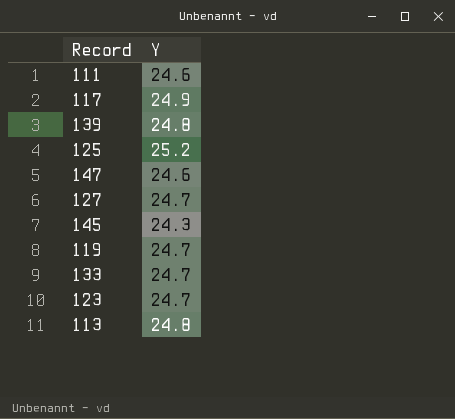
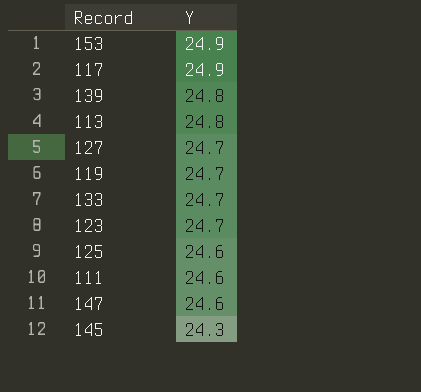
row order: none -> Y descending
row 153: none -> 24.9
125 | Y: 25.2 -> 24.6

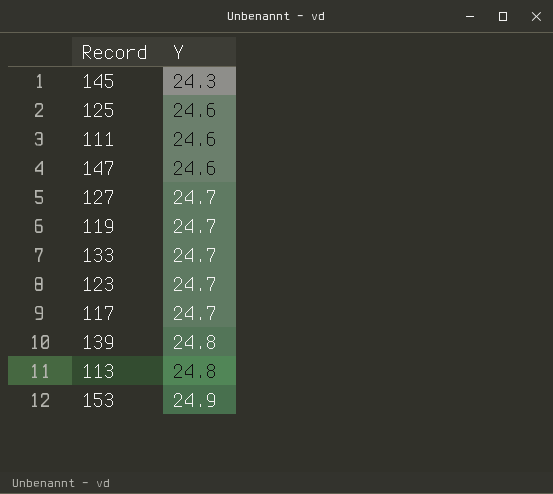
row order: Y descending -> Y ascending
117 | Y: 24.9 -> 24.7

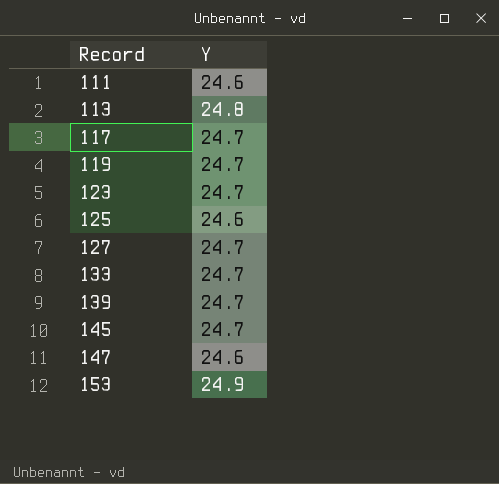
row order: Y ascending -> Record ascending
139 | Y: 24.8 -> 24.7
145 | Y: 24.3 -> 24.7

